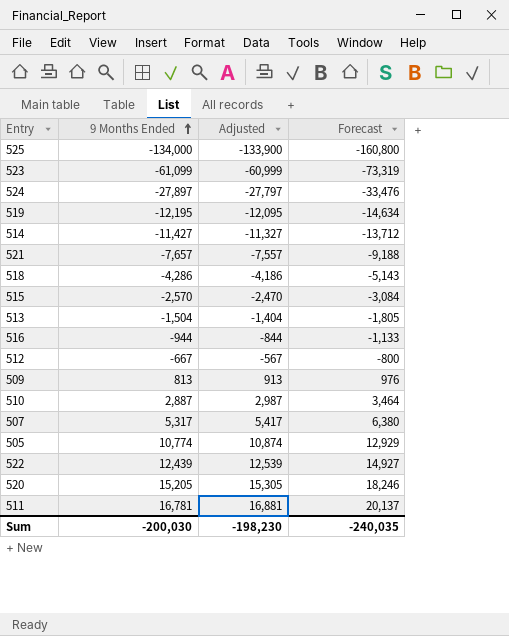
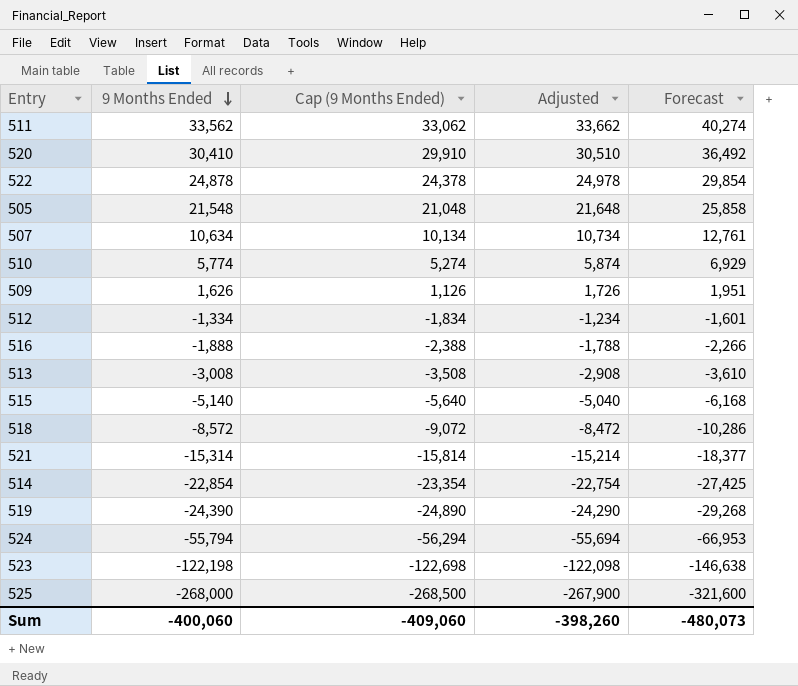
row order: 9 Months Ended ascending -> 9 Months Ended descending
column Cap (9 Months Ended) | formula: none -> [9 Months Ended] - 500
511 | 9 Months Ended: 16,781 -> 33,562
511 | Adjusted: 16,881 -> 33,662
511 | Forecast: 20,137 -> 40,274
520 | 9 Months Ended: 15,205 -> 30,410
520 | Adjusted: 15,305 -> 30,510
520 | Forecast: 18,246 -> 36,492
522 | 9 Months Ended: 12,439 -> 24,878
522 | Adjusted: 12,539 -> 24,978
522 | Forecast: 14,927 -> 29,854
505 | 9 Months Ended: 10,774 -> 21,548
505 | Adjusted: 10,874 -> 21,648
505 | Forecast: 12,929 -> 25,858
507 | 9 Months Ended: 5,317 -> 10,634
507 | Adjusted: 5,417 -> 10,734
507 | Forecast: 6,380 -> 12,761
510 | 9 Months Ended: 2,887 -> 5,774
510 | Adjusted: 2,987 -> 5,874
510 | Forecast: 3,464 -> 6,929
509 | 9 Months Ended: 813 -> 1,626
509 | Adjusted: 913 -> 1,726
509 | Forecast: 976 -> 1,951
512 | 9 Months Ended: -667 -> -1,334
512 | Adjusted: -567 -> -1,234
512 | Forecast: -800 -> -1,601
516 | 9 Months Ended: -944 -> -1,888
516 | Adjusted: -844 -> -1,788
516 | Forecast: -1,133 -> -2,266
513 | 9 Months Ended: -1,504 -> -3,008
513 | Adjusted: -1,404 -> -2,908
513 | Forecast: -1,805 -> -3,610
515 | 9 Months Ended: -2,570 -> -5,140
515 | Adjusted: -2,470 -> -5,040
515 | Forecast: -3,084 -> -6,168
518 | 9 Months Ended: -4,286 -> -8,572
518 | Adjusted: -4,186 -> -8,472
518 | Forecast: -5,143 -> -10,286
521 | 9 Months Ended: -7,657 -> -15,314
521 | Adjusted: -7,557 -> -15,214
521 | Forecast: -9,188 -> -18,377
514 | 9 Months Ended: -11,427 -> -22,854
514 | Adjusted: -11,327 -> -22,754
514 | Forecast: -13,712 -> -27,425
519 | 9 Months Ended: -12,195 -> -24,390
519 | Adjusted: -12,095 -> -24,290
519 | Forecast: -14,634 -> -29,268
524 | 9 Months Ended: -27,897 -> -55,794
524 | Adjusted: -27,797 -> -55,694
524 | Forecast: -33,476 -> -66,953
523 | 9 Months Ended: -61,099 -> -122,198
523 | Adjusted: -60,999 -> -122,098
523 | Forecast: -73,319 -> -146,638
525 | 9 Months Ended: -134,000 -> -268,000
525 | Adjusted: -133,900 -> -267,900
525 | Forecast: -160,800 -> -321,600
Sum | 9 Months Ended: -200,030 -> -400,060
Sum | Adjusted: -198,230 -> -398,260
Sum | Forecast: -240,035 -> -480,073

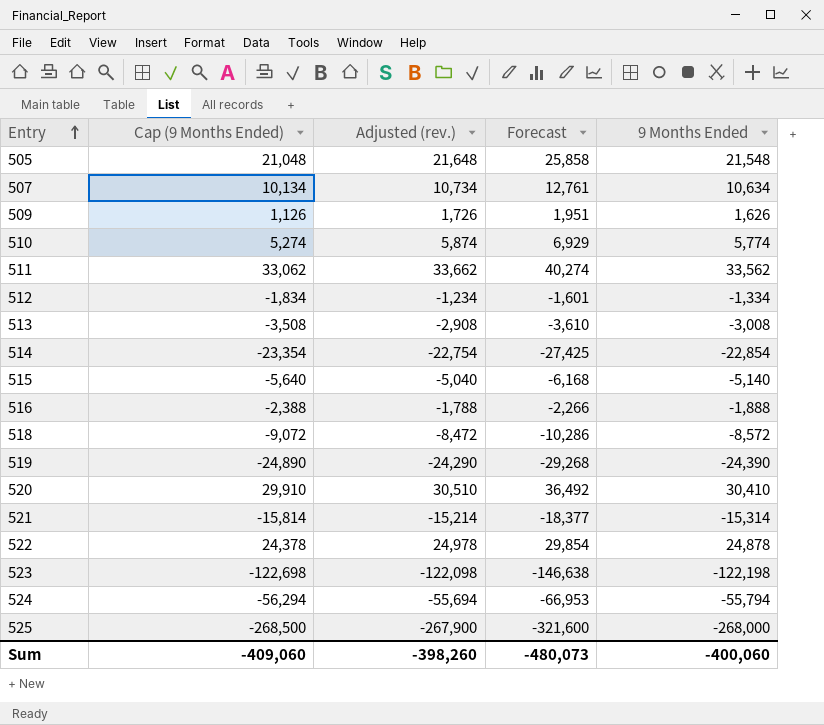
row order: 9 Months Ended descending -> Entry ascending
column name: Adjusted -> Adjusted (rev.)
column 9 Months Ended | position: 2 -> 5

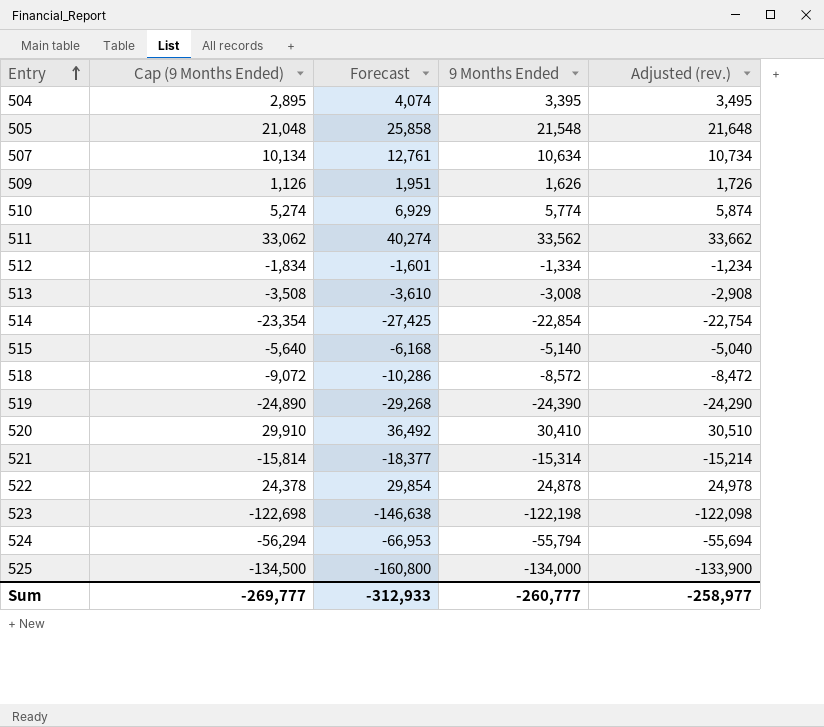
column Adjusted (rev.) | position: 3 -> 5
row 516: -2,388 | -1,788 | -2,266 | -1,888 -> none
row 504: none -> 2,895 | 4,074 | 3,395 | 3,495
525 | Cap (9 Months Ended): -268,500 -> -134,500
525 | Forecast: -321,600 -> -160,800
525 | 9 Months Ended: -268,000 -> -134,000
525 | Adjusted (rev.): -267,900 -> -133,900
Sum | Cap (9 Months Ended): -409,060 -> -269,777
Sum | Forecast: -480,073 -> -312,933
Sum | 9 Months Ended: -400,060 -> -260,777
Sum | Adjusted (rev.): -398,260 -> -258,977

